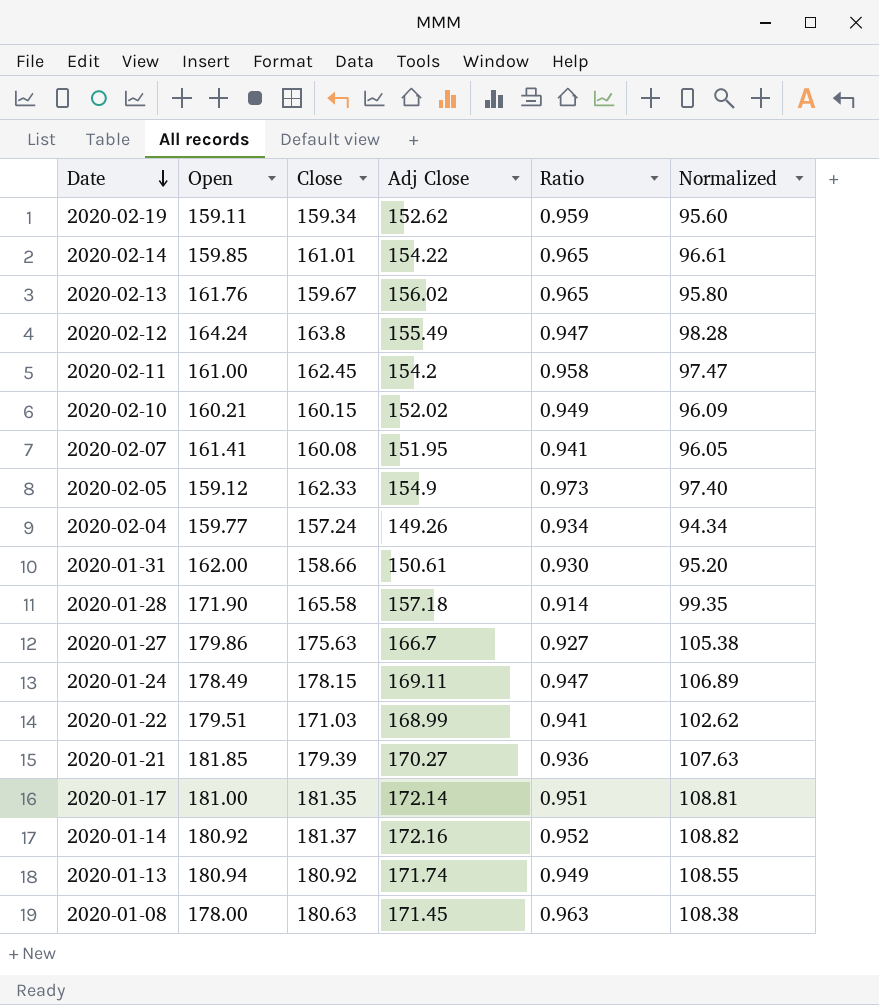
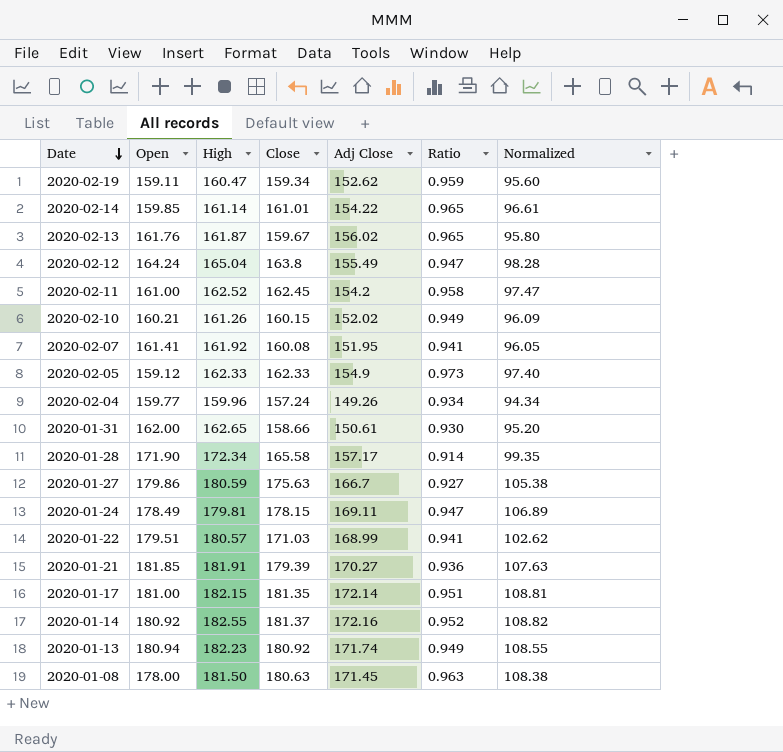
column High | position: none -> 3
2020-01-28 | Adj Close: 157.18 -> 157.17

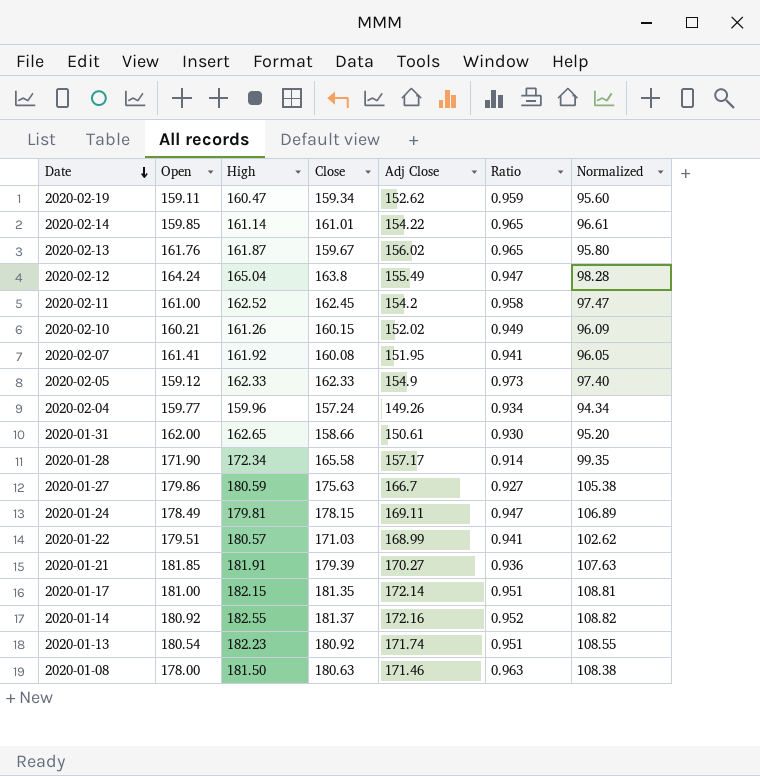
2020-01-13 | Open: 180.94 -> 180.54
2020-01-13 | Ratio: 0.949 -> 0.951
2020-01-08 | Adj Close: 171.45 -> 171.46

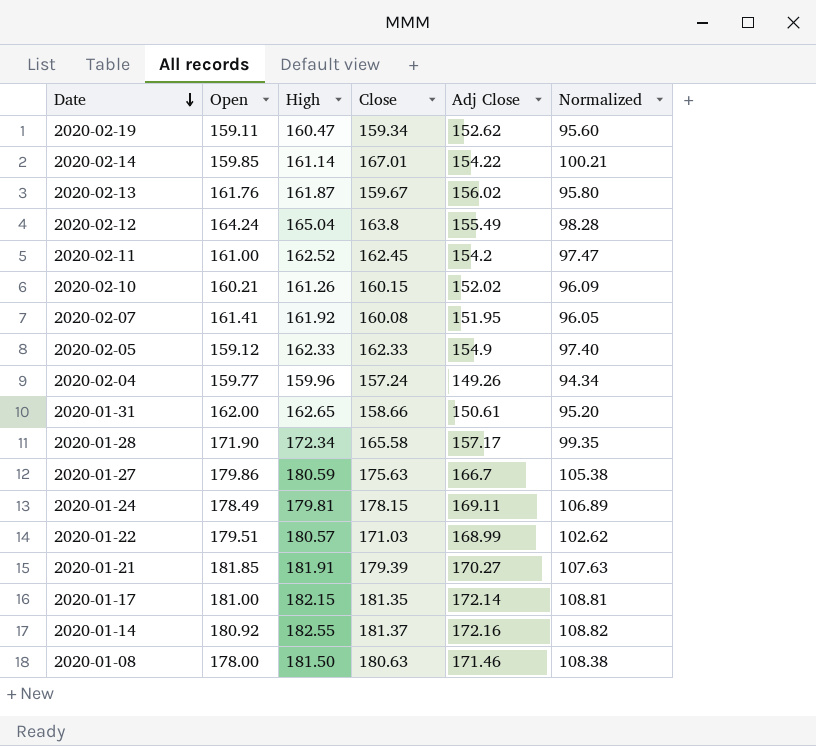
column Ratio | formula: [Adj Close] / [Open] -> none
row 2020-01-13: 180.54 | 182.23 | 180.92 | 171.74 | 0.951 | 108.55 -> none
2020-02-14 | Close: 161.01 -> 167.01
2020-02-14 | Normalized: 96.61 -> 100.21

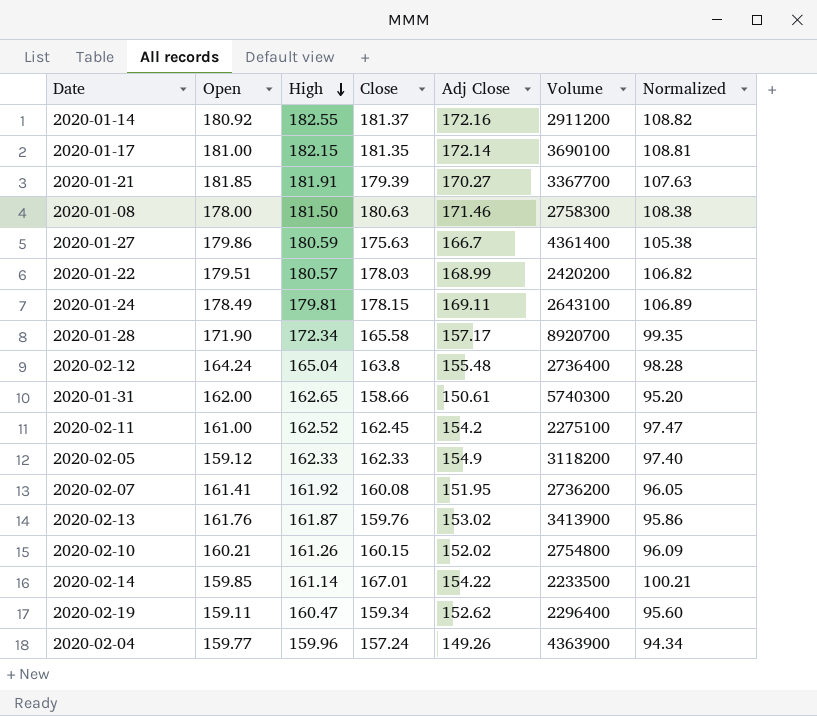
row order: Date descending -> High descending
column Volume | position: none -> 6
2020-01-22 | Close: 171.03 -> 178.03
2020-01-22 | Normalized: 102.62 -> 106.82
2020-02-12 | Adj Close: 155.49 -> 155.48
2020-02-13 | Close: 159.67 -> 159.76
2020-02-13 | Adj Close: 156.02 -> 153.02
2020-02-13 | Normalized: 95.80 -> 95.86

